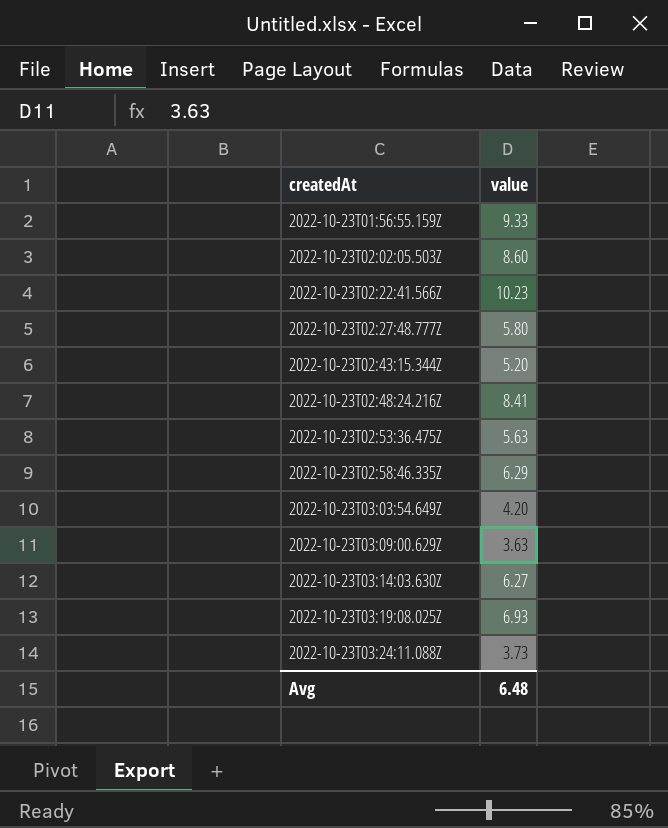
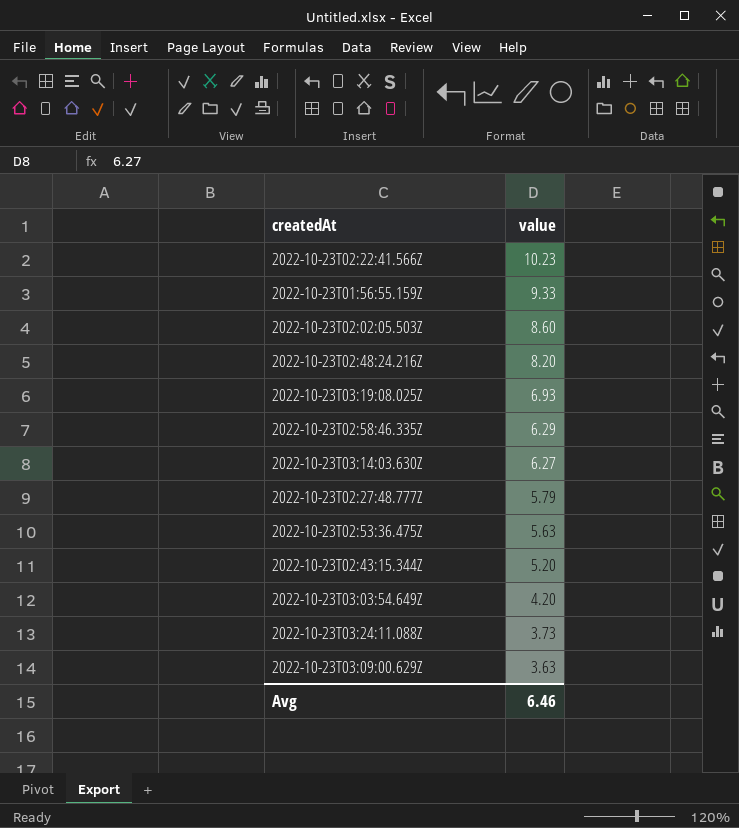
row order: createdAt ascending -> value descending
2022-10-23T02:48:24.216Z | value: 8.41 -> 8.20
2022-10-23T02:27:48.777Z | value: 5.80 -> 5.79
Avg | value: 6.48 -> 6.46

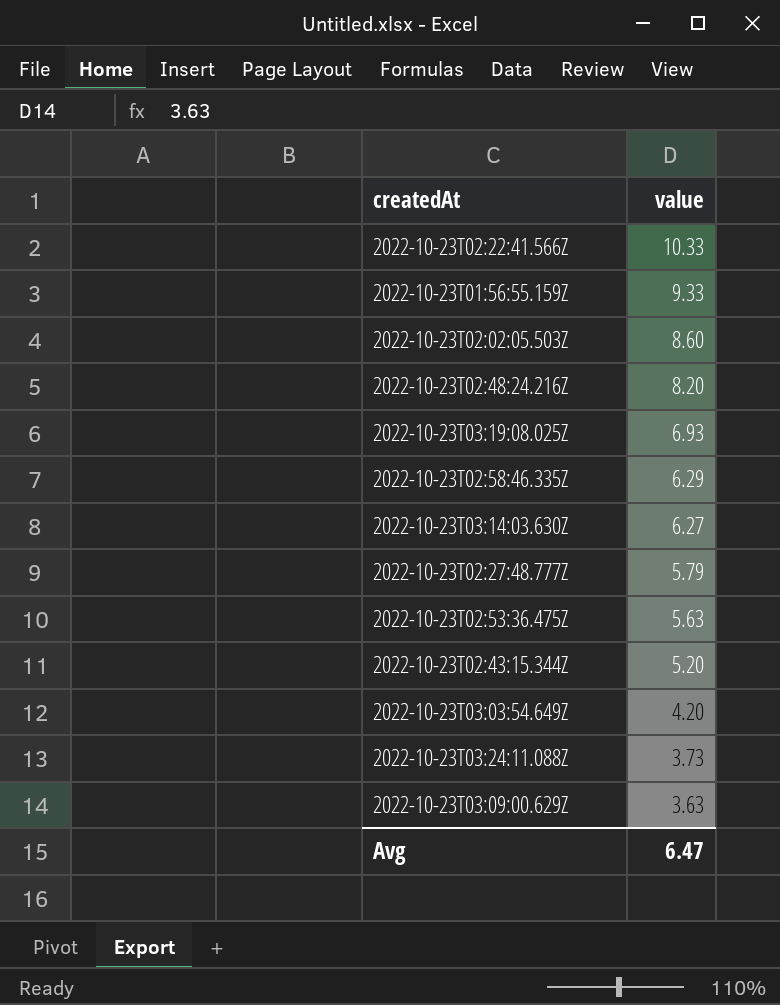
2022-10-23T02:22:41.566Z | value: 10.23 -> 10.33
Avg | value: 6.46 -> 6.47

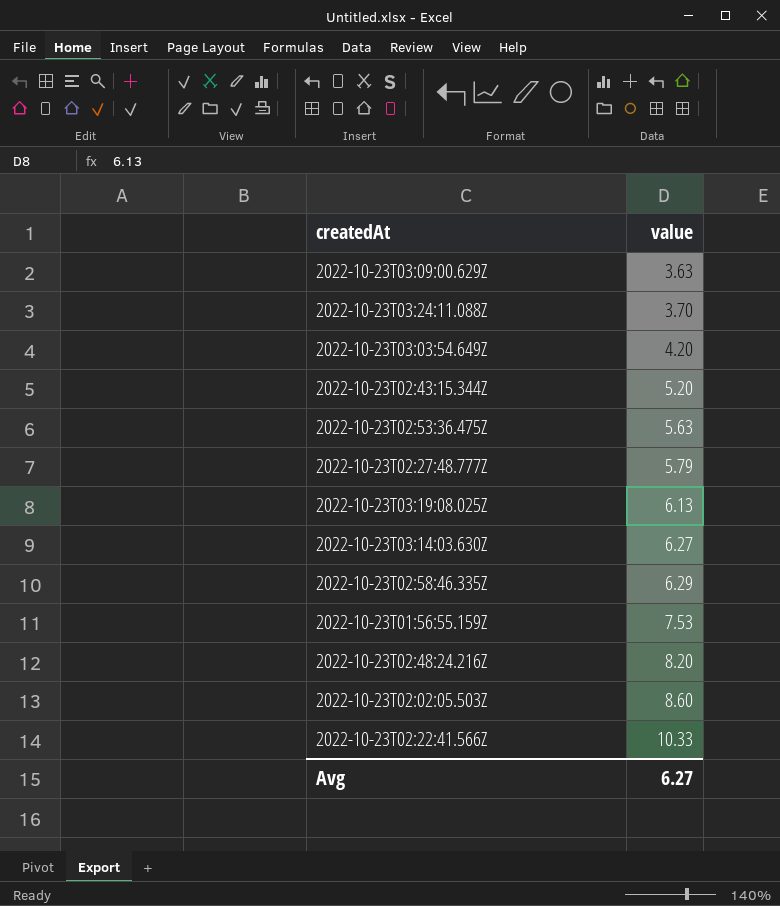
row order: value descending -> value ascending
2022-10-23T03:24:11.088Z | value: 3.73 -> 3.70
2022-10-23T03:19:08.025Z | value: 6.93 -> 6.13
2022-10-23T01:56:55.159Z | value: 9.33 -> 7.53
Avg | value: 6.47 -> 6.27

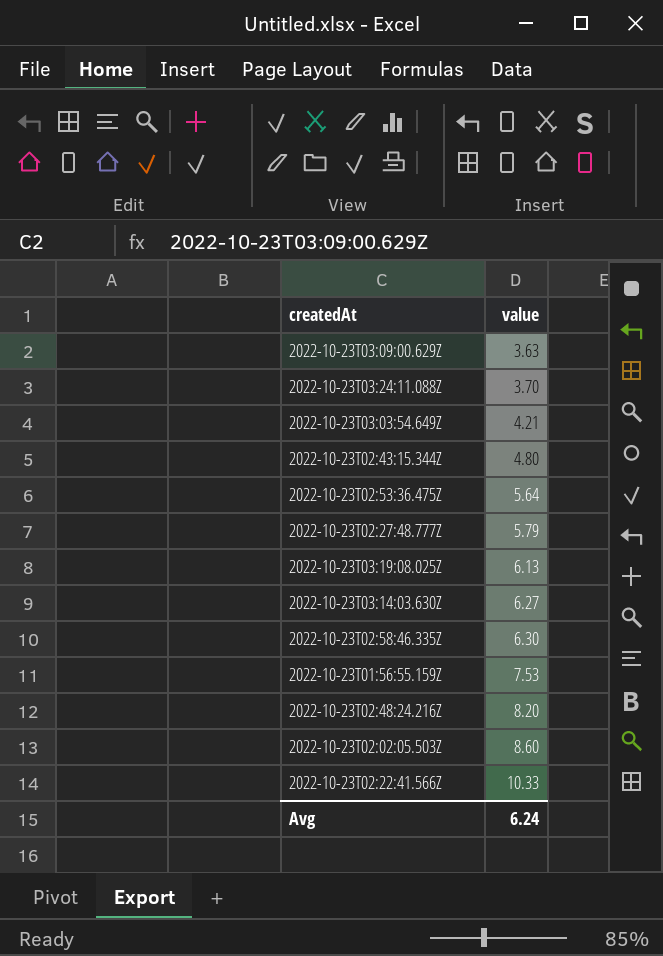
2022-10-23T03:03:54.649Z | value: 4.20 -> 4.21
2022-10-23T02:43:15.344Z | value: 5.20 -> 4.80
2022-10-23T02:53:36.475Z | value: 5.63 -> 5.64
2022-10-23T02:58:46.335Z | value: 6.29 -> 6.30
Avg | value: 6.27 -> 6.24

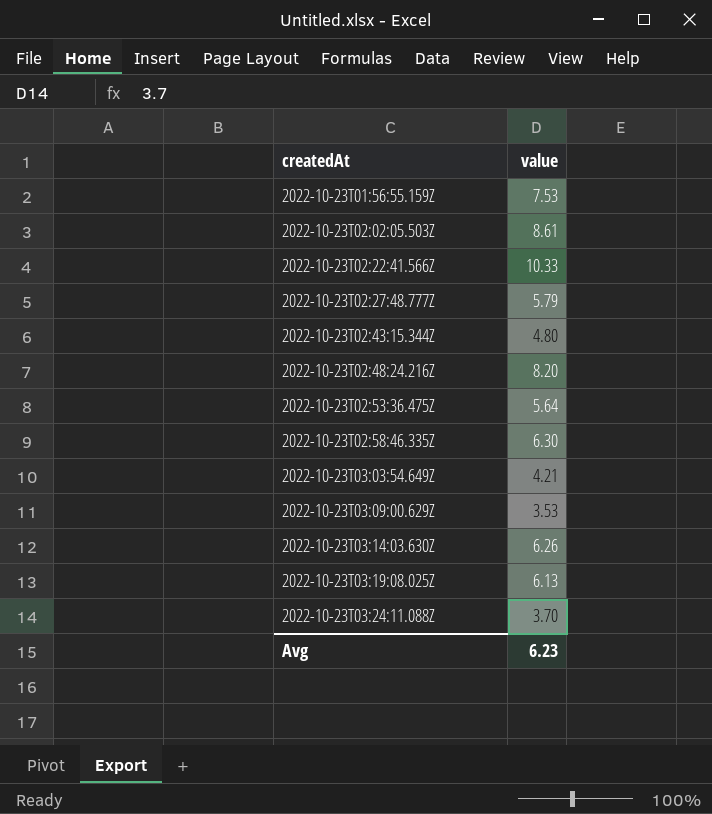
row order: value ascending -> createdAt ascending
2022-10-23T02:02:05.503Z | value: 8.60 -> 8.61
2022-10-23T03:09:00.629Z | value: 3.63 -> 3.53
2022-10-23T03:14:03.630Z | value: 6.27 -> 6.26
Avg | value: 6.24 -> 6.23

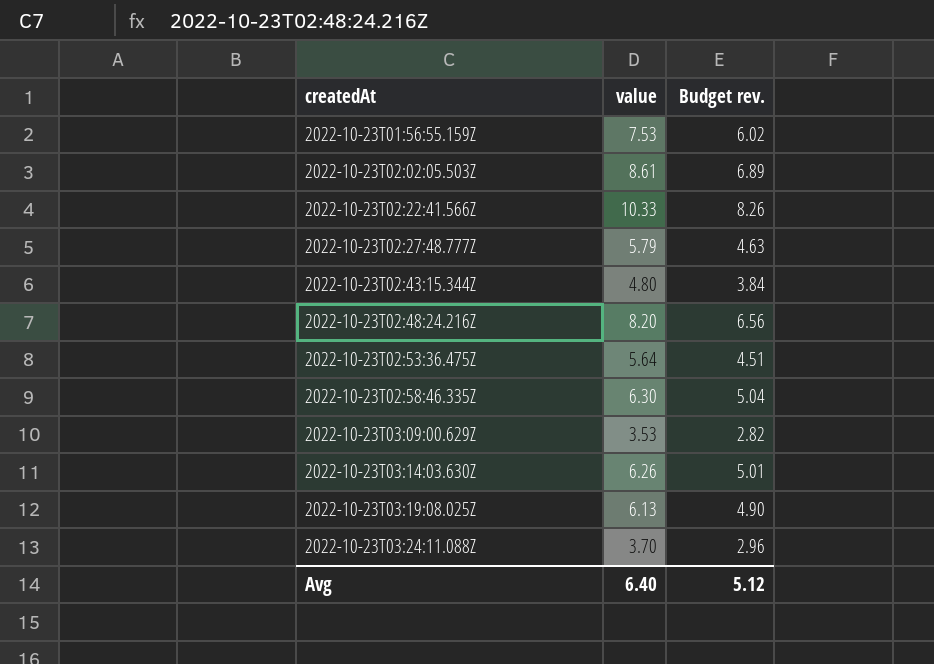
column Budget rev. | formula: none -> [value] * 0.8
row 2022-10-23T03:03:54.649Z: 4.21 -> none
Avg | value: 6.23 -> 6.40

